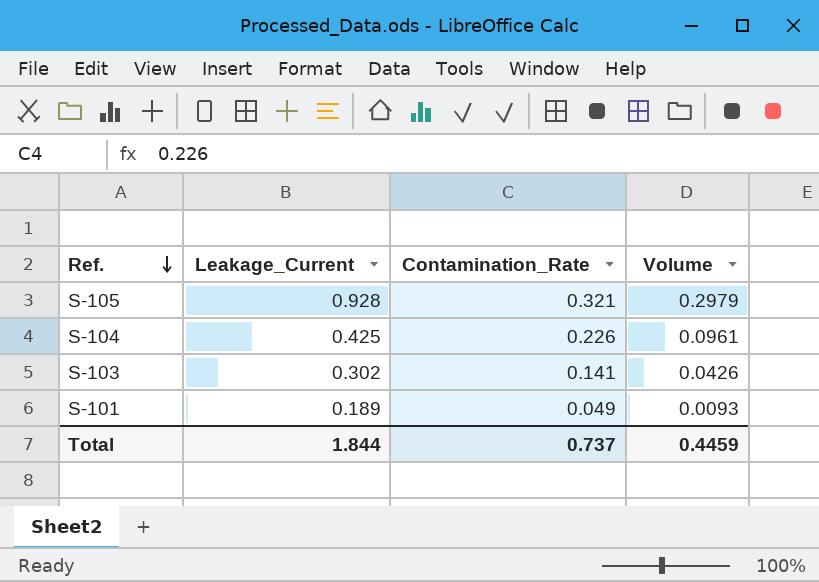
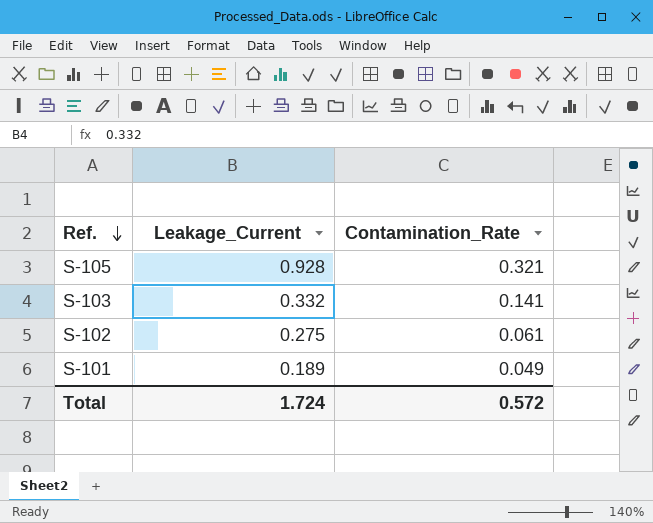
column Volume | formula: [Leakage_Current] * [Contamination_Rate] -> none
row S-104: 0.425 | 0.226 | 0.0961 -> none
S-103 | Leakage_Current: 0.302 -> 0.332
row S-102: none -> 0.275 | 0.061
Total | Leakage_Current: 1.844 -> 1.724
Total | Contamination_Rate: 0.737 -> 0.572

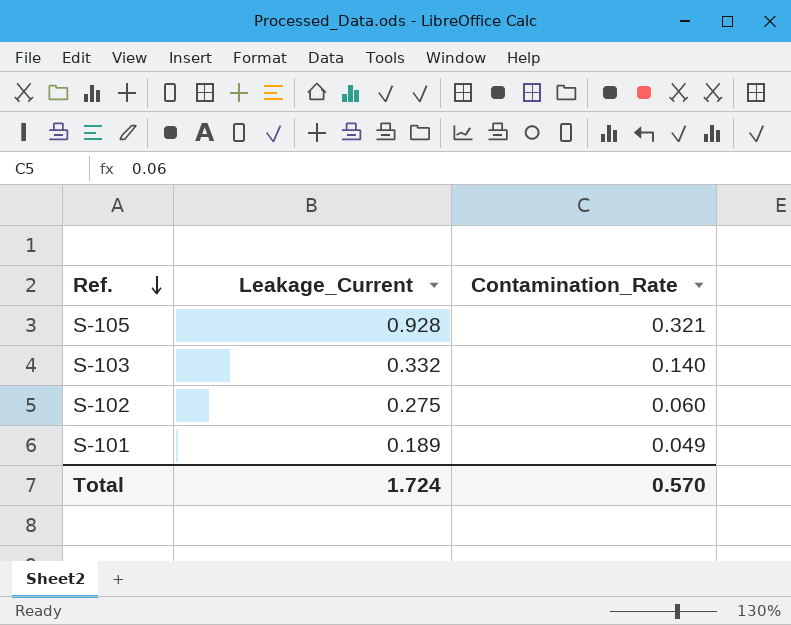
S-103 | Contamination_Rate: 0.141 -> 0.140
S-102 | Contamination_Rate: 0.061 -> 0.060
Total | Contamination_Rate: 0.572 -> 0.570

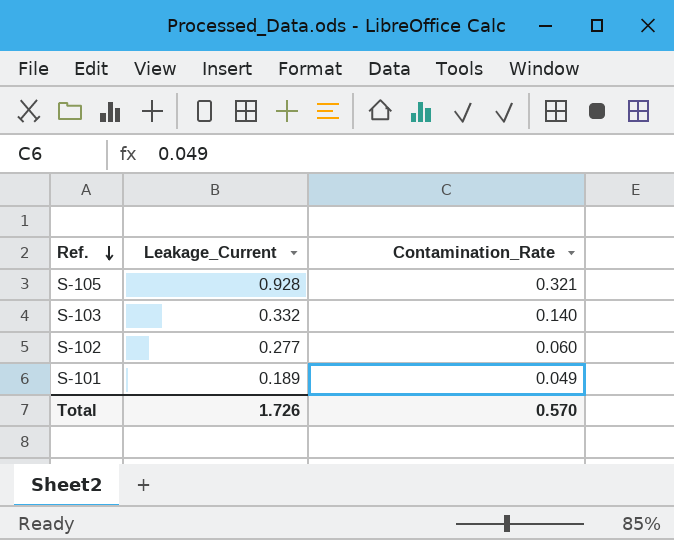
S-102 | Leakage_Current: 0.275 -> 0.277
Total | Leakage_Current: 1.724 -> 1.726

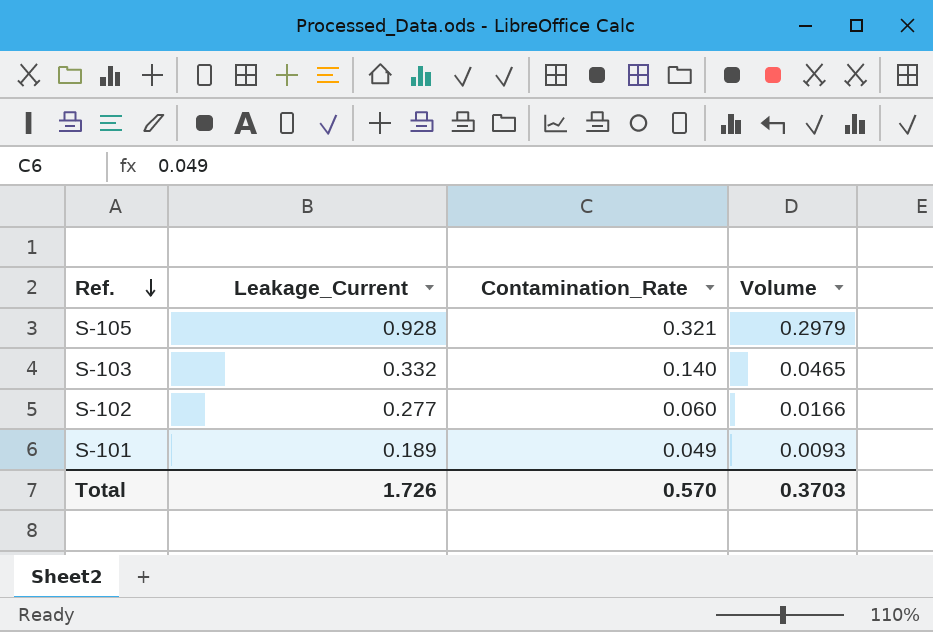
column Volume | formula: none -> [Leakage_Current] * [Contamination_Rate]

